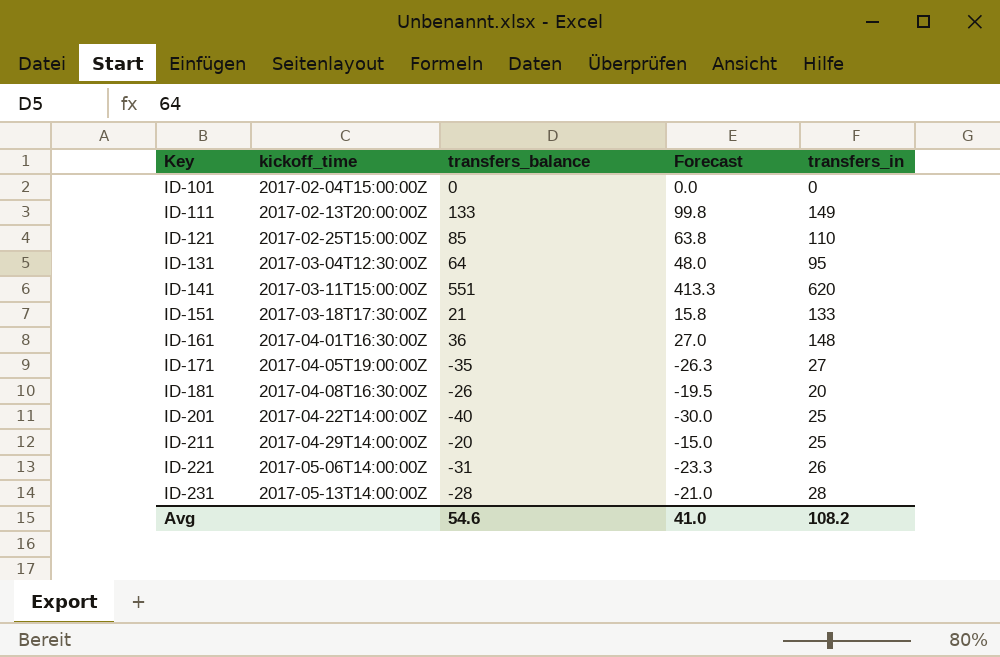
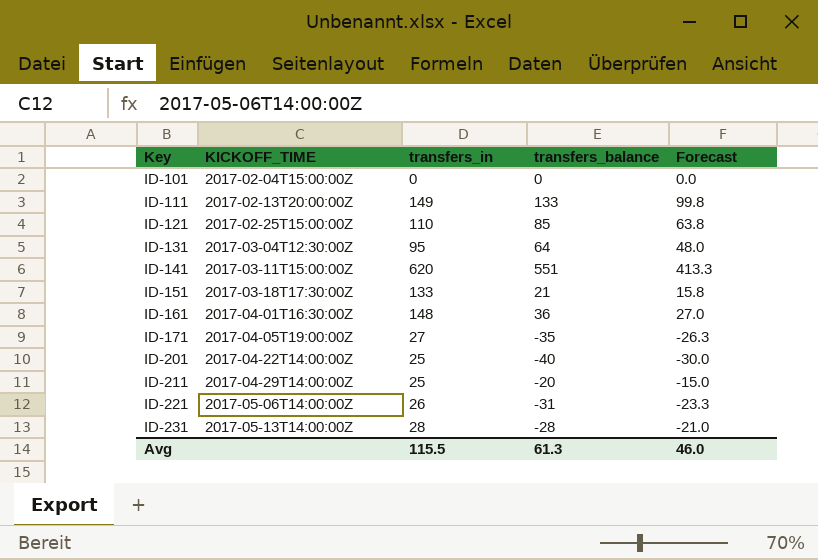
column name: kickoff_time -> KICKOFF_TIME
column transfers_in | position: 5 -> 3
row ID-181: 2017-04-08T16:30:00Z | -26 | -19.5 | 20 -> none
Avg | transfers_in: 108.2 -> 115.5
Avg | transfers_balance: 54.6 -> 61.3
Avg | Forecast: 41.0 -> 46.0

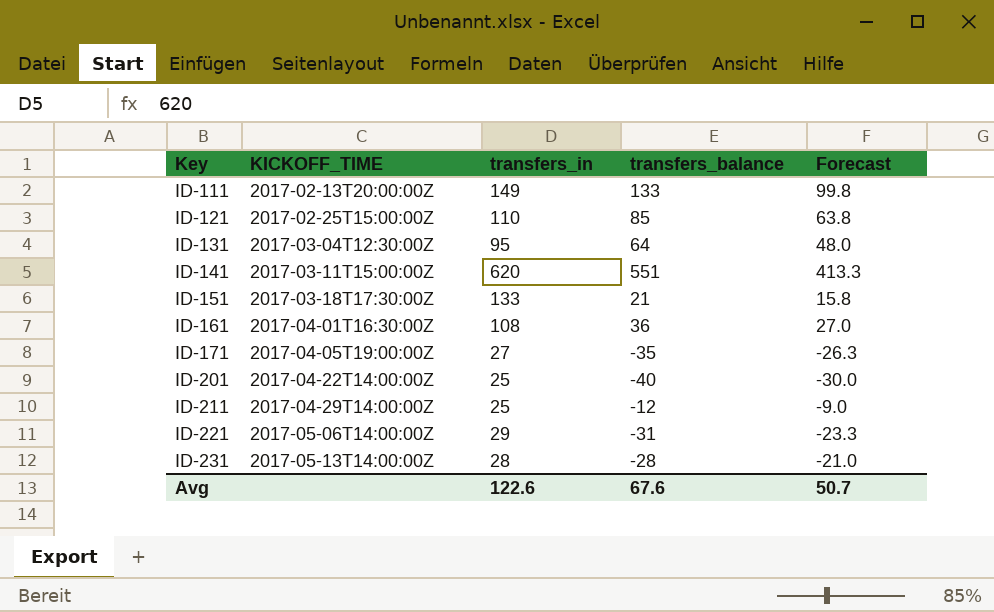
row ID-101: 2017-02-04T15:00:00Z | 0 | 0 | 0.0 -> none
ID-161 | transfers_in: 148 -> 108
ID-211 | transfers_balance: -20 -> -12
ID-211 | Forecast: -15.0 -> -9.0
ID-221 | transfers_in: 26 -> 29
Avg | transfers_in: 115.5 -> 122.6
Avg | transfers_balance: 61.3 -> 67.6
Avg | Forecast: 46.0 -> 50.7

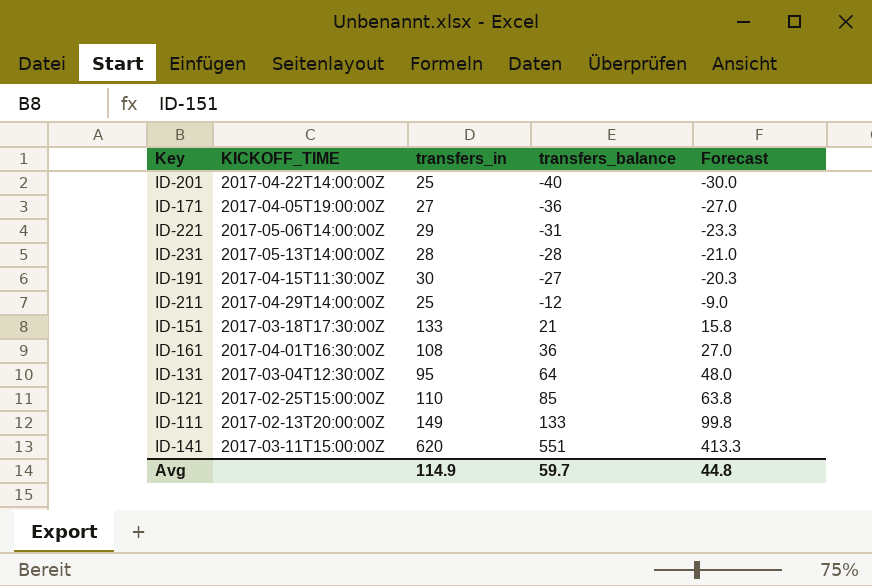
row order: Key ascending -> transfers_balance ascending
ID-171 | transfers_balance: -35 -> -36
ID-171 | Forecast: -26.3 -> -27.0
row ID-191: none -> 2017-04-15T11:30:00Z | 30 | -27 | -20.3
Avg | transfers_in: 122.6 -> 114.9
Avg | transfers_balance: 67.6 -> 59.7
Avg | Forecast: 50.7 -> 44.8

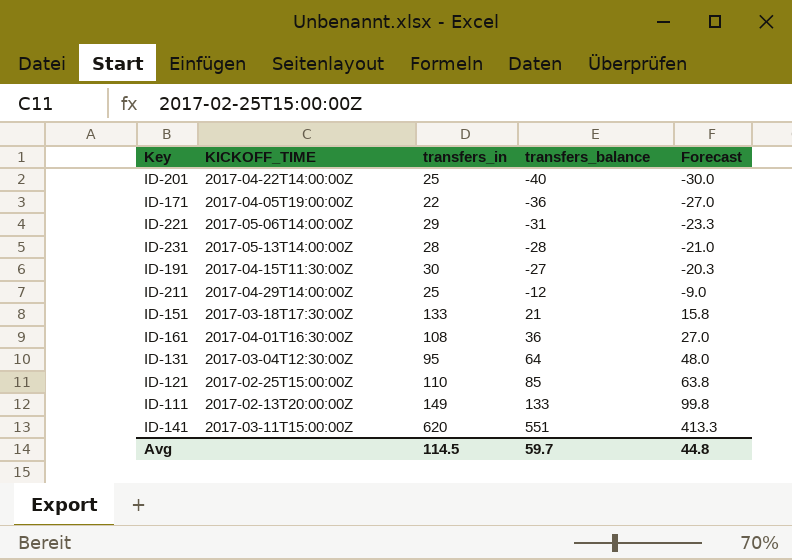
ID-171 | transfers_in: 27 -> 22
Avg | transfers_in: 114.9 -> 114.5

